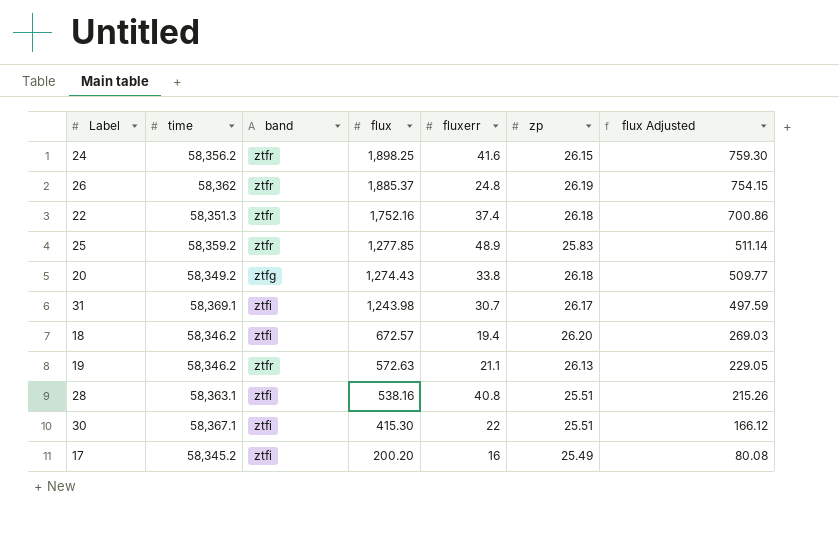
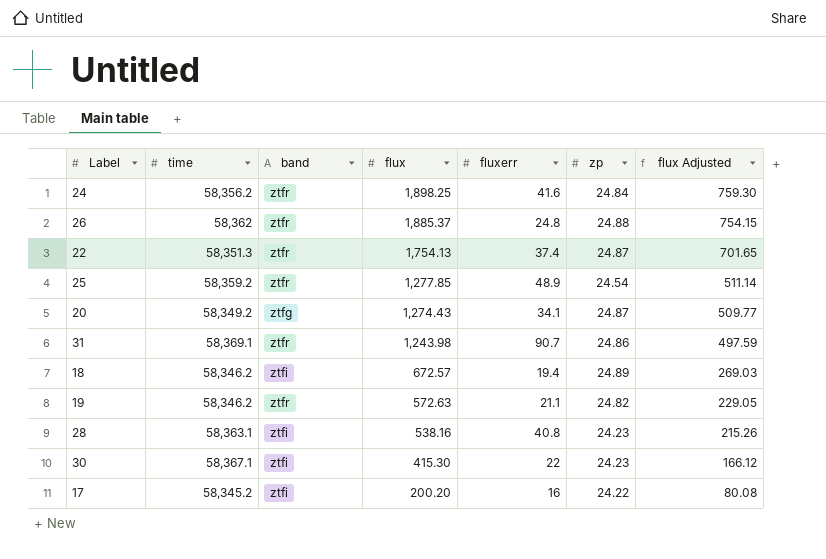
24 | zp: 26.15 -> 24.84
26 | zp: 26.19 -> 24.88
22 | flux: 1,752.16 -> 1,754.13
22 | zp: 26.18 -> 24.87
22 | flux Adjusted: 700.86 -> 701.65
25 | zp: 25.83 -> 24.54
20 | fluxerr: 33.8 -> 34.1
20 | zp: 26.18 -> 24.87
31 | band: ztfi -> ztfr
31 | fluxerr: 30.7 -> 90.7
31 | zp: 26.17 -> 24.86
18 | zp: 26.20 -> 24.89
19 | zp: 26.13 -> 24.82
28 | zp: 25.51 -> 24.23
30 | zp: 25.51 -> 24.23
17 | zp: 25.49 -> 24.22

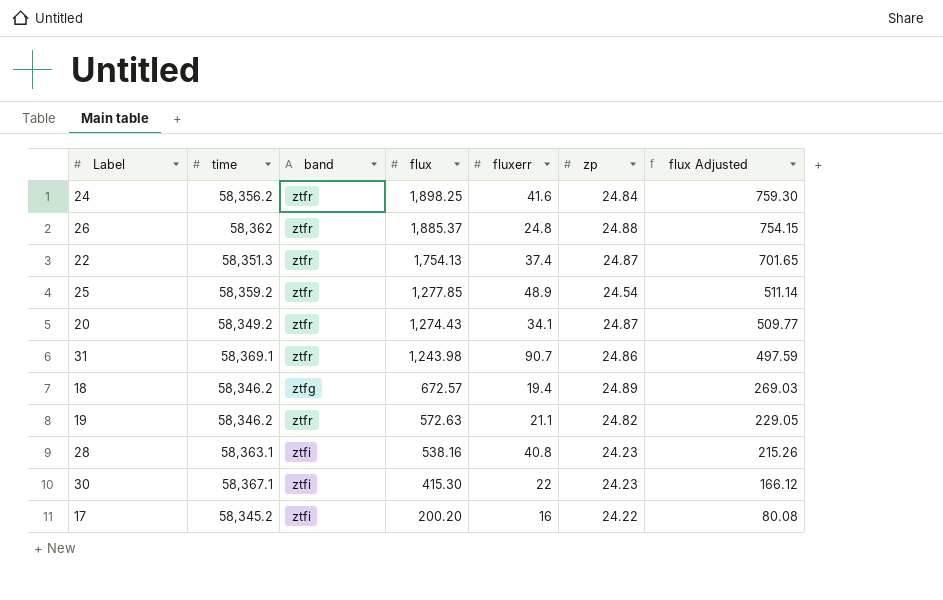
20 | band: ztfg -> ztfr
18 | band: ztfi -> ztfg

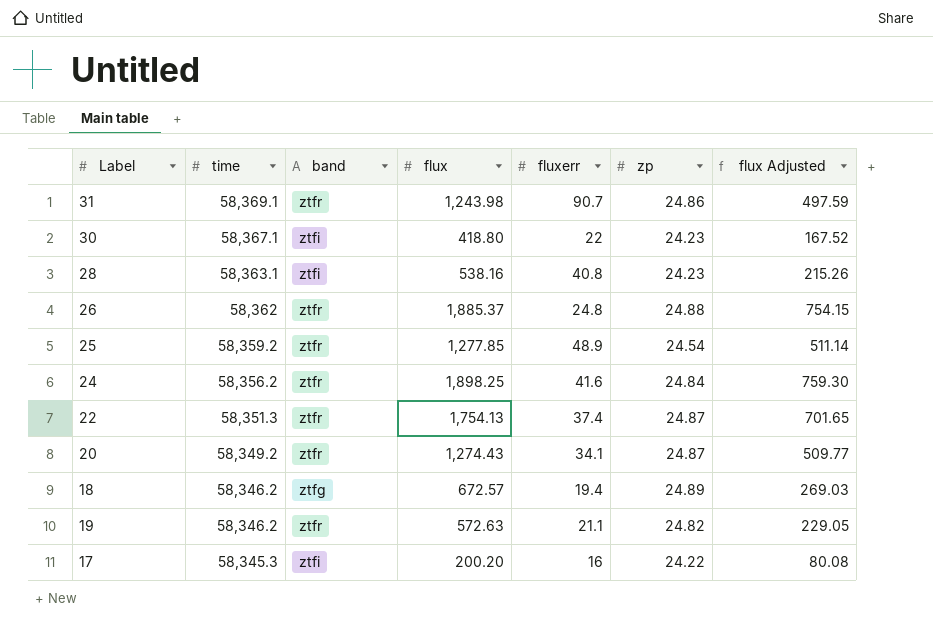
row order: flux descending -> time descending
30 | flux: 415.30 -> 418.80
30 | flux Adjusted: 166.12 -> 167.52
17 | time: 58,345.2 -> 58,345.3

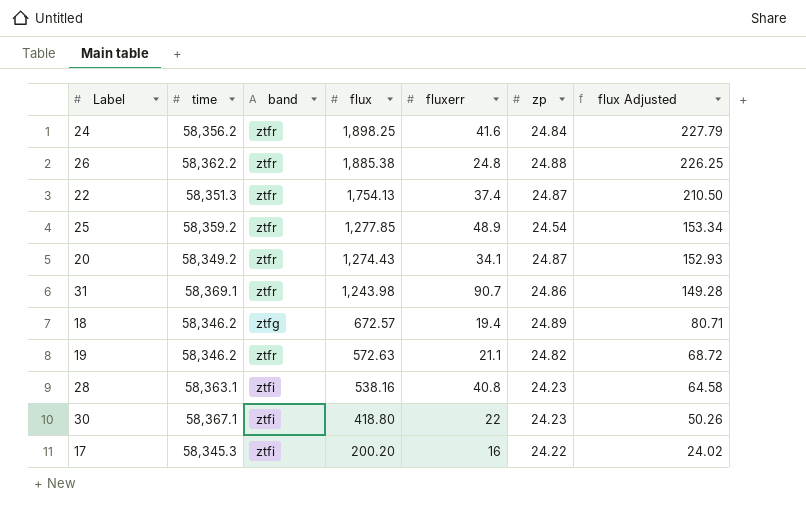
row order: time descending -> flux descending
column flux Adjusted | formula: [flux] * 0.4 -> [flux] * 0.12
26 | time: 58,362 -> 58,362.2
26 | flux: 1,885.37 -> 1,885.38

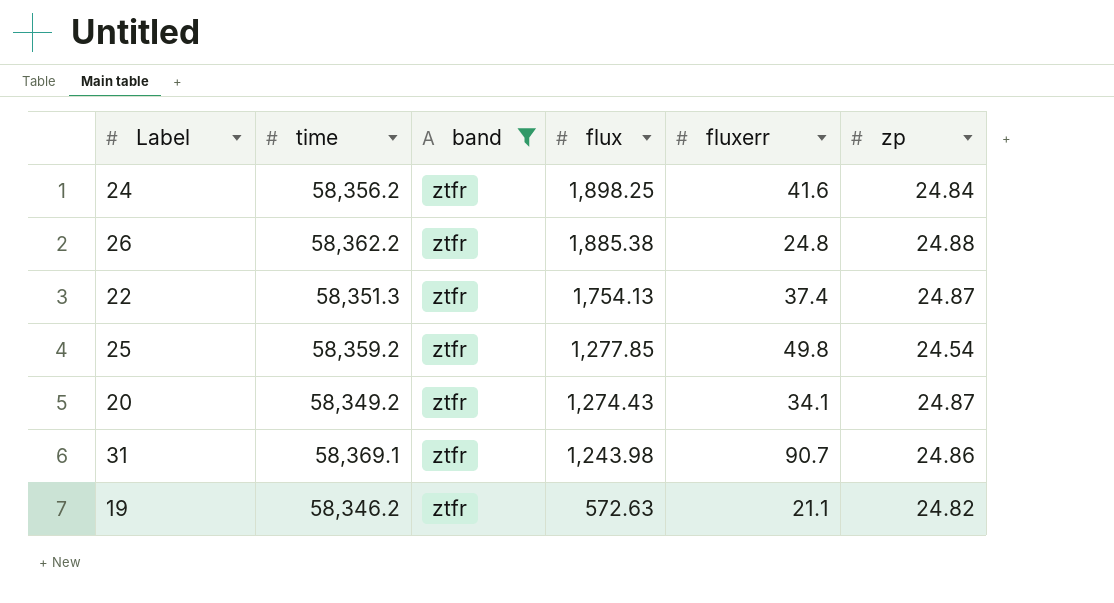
filter: none -> band = ztfr
column flux Adjusted | formula: [flux] * 0.12 -> none
25 | fluxerr: 48.9 -> 49.8

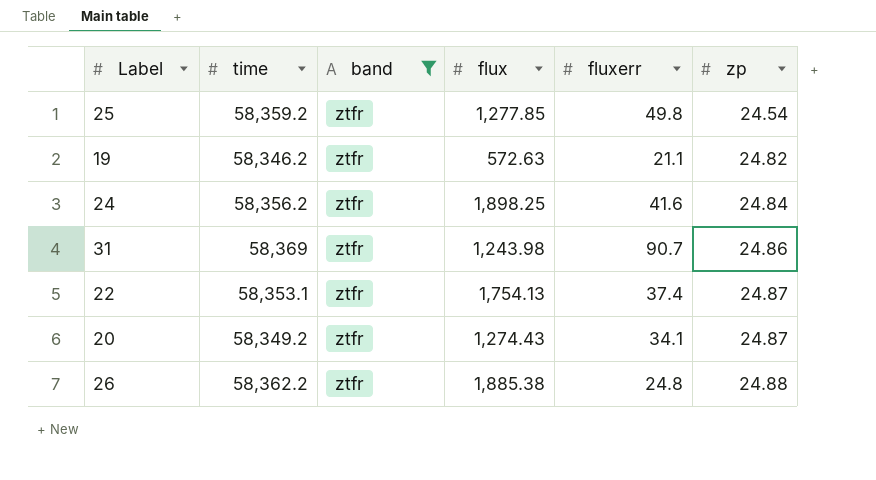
row order: flux descending -> zp ascending
31 | time: 58,369.1 -> 58,369
22 | time: 58,351.3 -> 58,353.1

